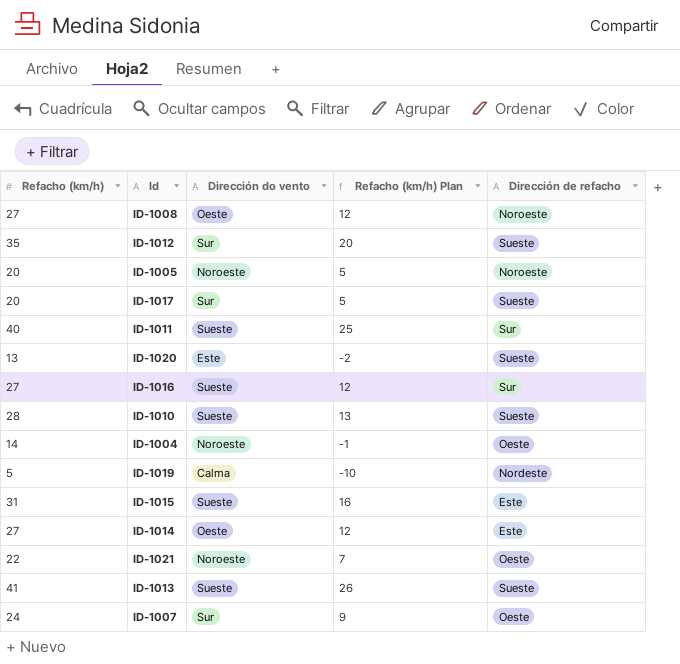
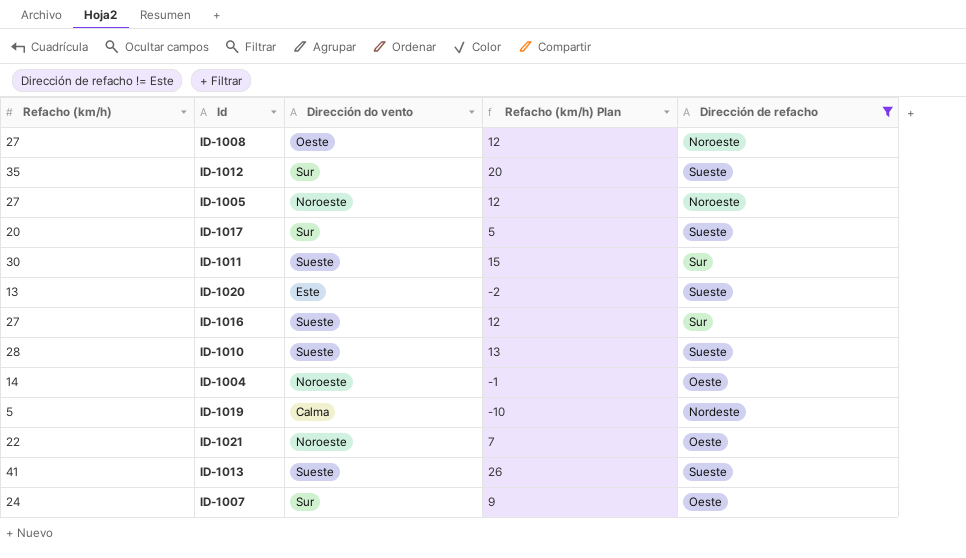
filter: none -> Dirección de refacho != Este
ID-1005 | Refacho (km/h): 20 -> 27
ID-1005 | Refacho (km/h) Plan: 5 -> 12
ID-1011 | Refacho (km/h): 40 -> 30
ID-1011 | Refacho (km/h) Plan: 25 -> 15

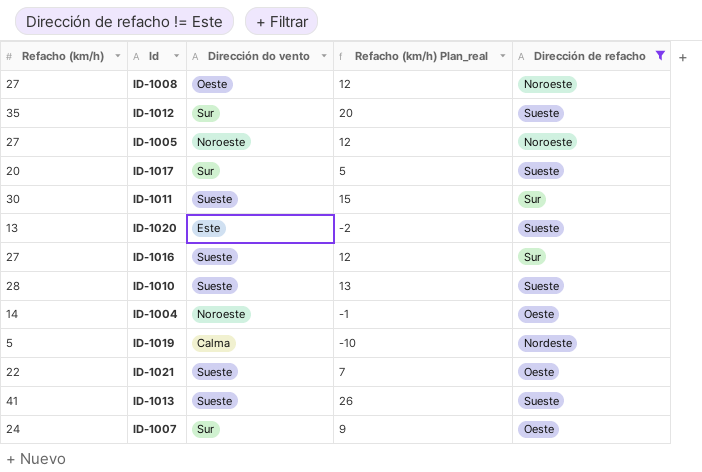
column name: Refacho (km/h) Plan -> Refacho (km/h) Plan_real
ID-1021 | Dirección do vento: Noroeste -> Sueste

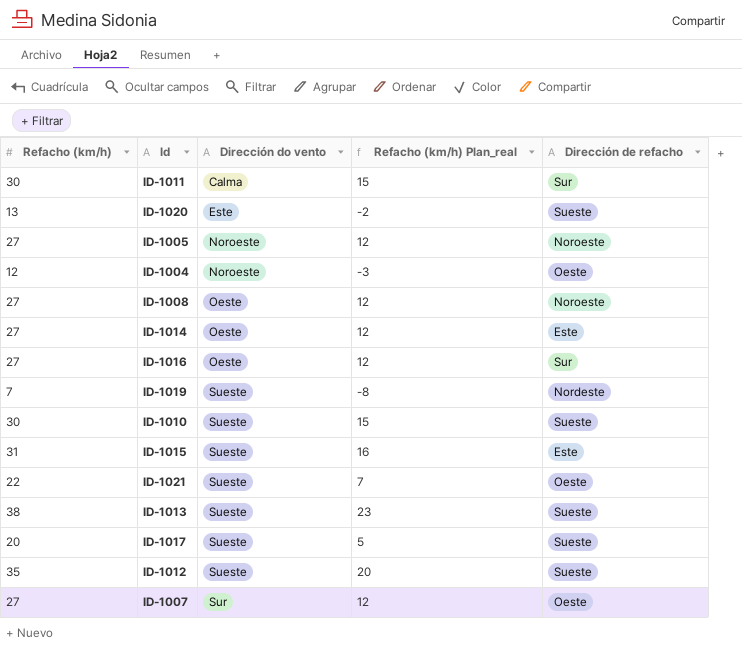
filter: Dirección de refacho != Este -> none
row order: none -> Dirección do vento ascending
ID-1011 | Dirección do vento: Sueste -> Calma
ID-1004 | Refacho (km/h): 14 -> 12
ID-1004 | Refacho (km/h) Plan_real: -1 -> -3
ID-1016 | Dirección do vento: Sueste -> Oeste
ID-1019 | Refacho (km/h): 5 -> 7
ID-1019 | Dirección do vento: Calma -> Sueste
ID-1019 | Refacho (km/h) Plan_real: -10 -> -8
ID-1010 | Refacho (km/h): 28 -> 30
ID-1010 | Refacho (km/h) Plan_real: 13 -> 15
ID-1013 | Refacho (km/h): 41 -> 38
ID-1013 | Refacho (km/h) Plan_real: 26 -> 23
ID-1017 | Dirección do vento: Sur -> Sueste
ID-1012 | Dirección do vento: Sur -> Sueste
ID-1007 | Refacho (km/h): 24 -> 27
ID-1007 | Refacho (km/h) Plan_real: 9 -> 12

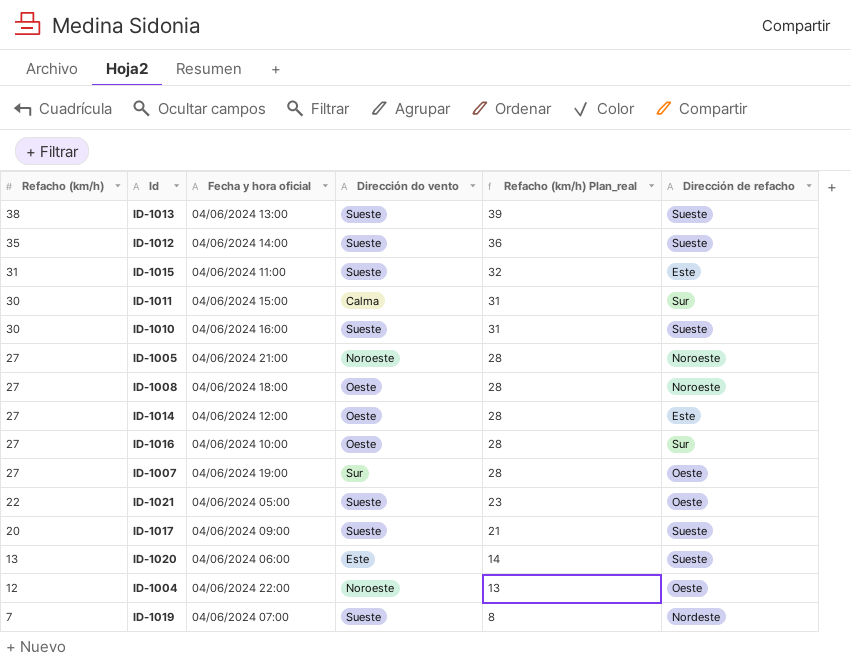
row order: Dirección do vento ascending -> Refacho (km/h) descending
column Fecha y hora oficial | position: none -> 3
column Refacho (km/h) Plan_real | formula: [Refacho (km/h)] - 15 -> [Refacho (km/h)] + 1

